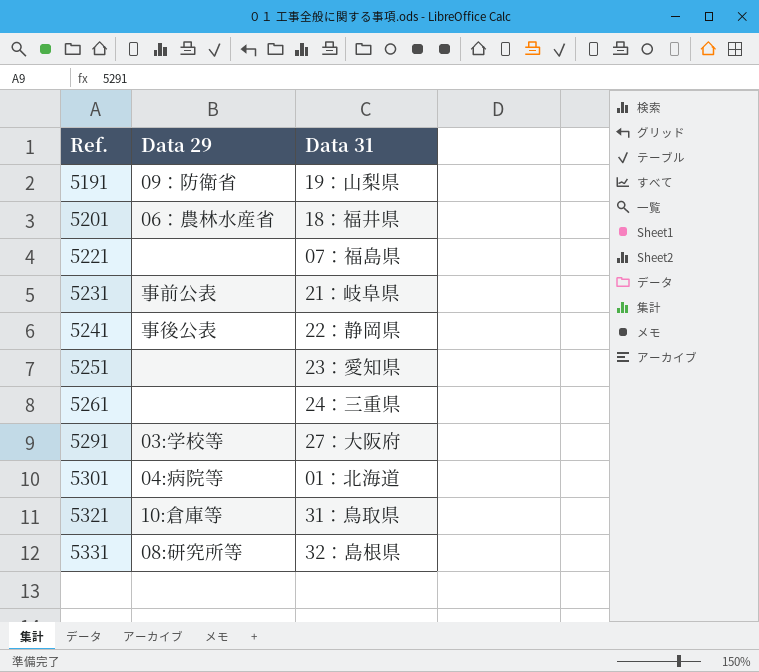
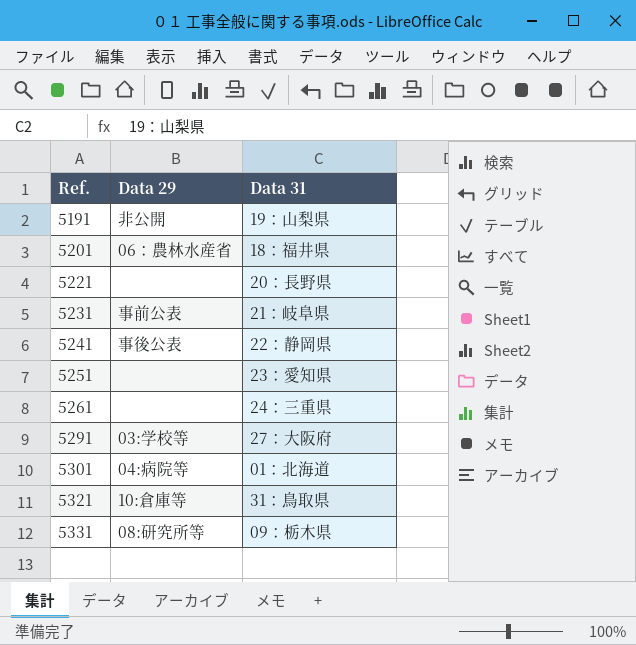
5191 | Data 29: 09：防衛省 -> 非公開
5221 | Data 31: 07：福島県 -> 20：長野県
5331 | Data 31: 32：島根県 -> 09：栃木県

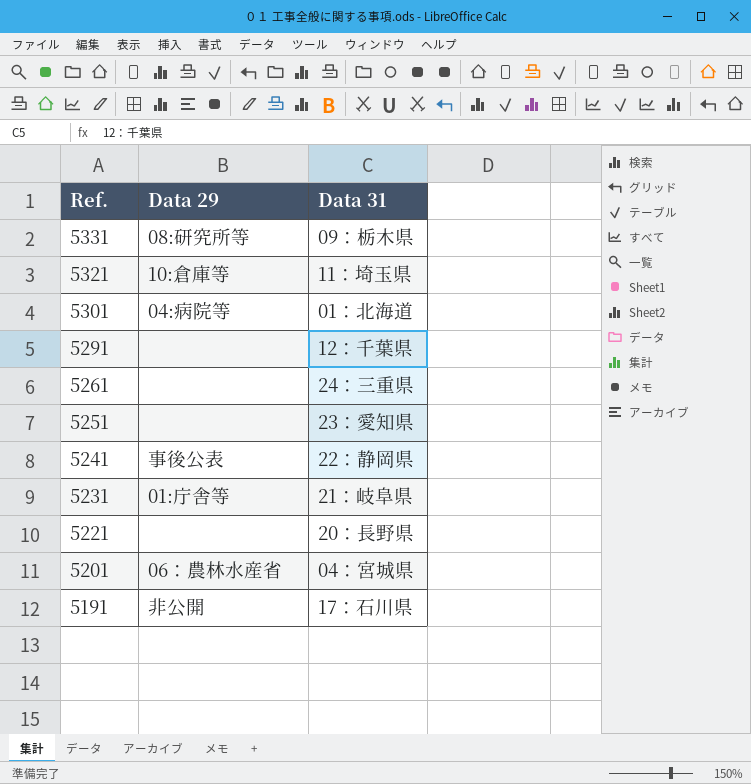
row order: Ref. ascending -> Ref. descending
5321 | Data 31: 31：鳥取県 -> 11：埼玉県
5291 | Data 29: 03:学校等 -> none
5291 | Data 31: 27：大阪府 -> 12：千葉県
5231 | Data 29: 事前公表 -> 01:庁舎等
5201 | Data 31: 18：福井県 -> 04：宮城県
5191 | Data 31: 19：山梨県 -> 17：石川県

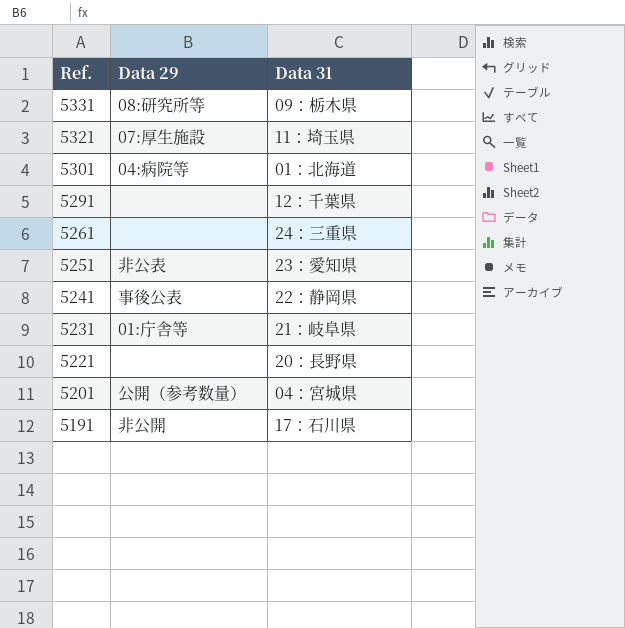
5321 | Data 29: 10:倉庫等 -> 07:厚生施設
5251 | Data 29: none -> 非公表
5201 | Data 29: 06：農林水産省 -> 公開（参考数量）

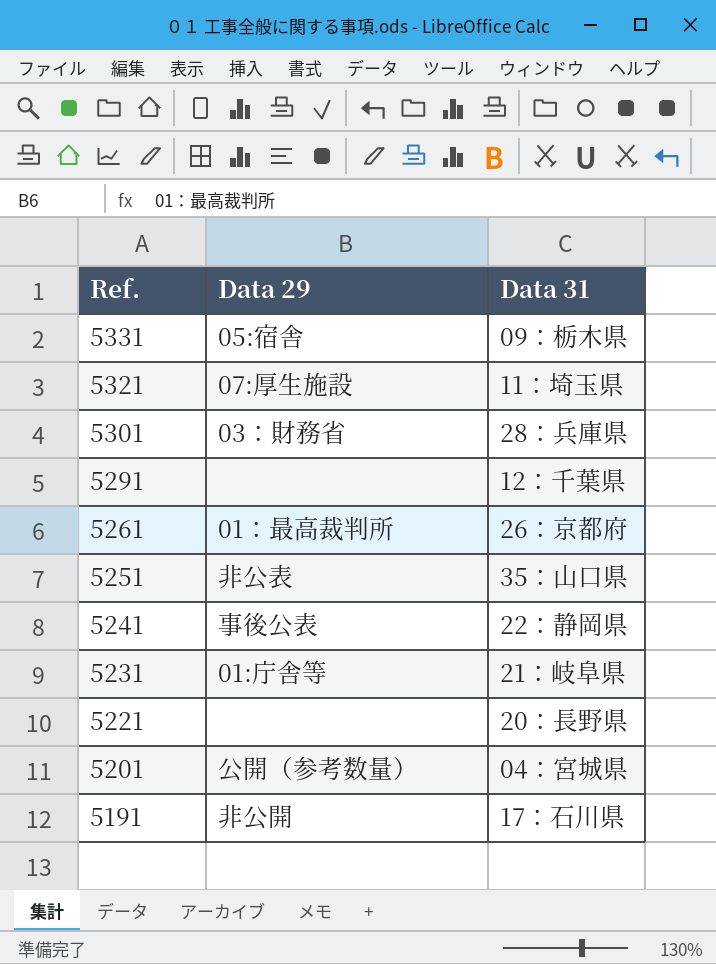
5331 | Data 29: 08:研究所等 -> 05:宿舎
5301 | Data 29: 04:病院等 -> 03：財務省
5301 | Data 31: 01：北海道 -> 28：兵庫県
5261 | Data 29: none -> 01：最高裁判所
5261 | Data 31: 24：三重県 -> 26：京都府
5251 | Data 31: 23：愛知県 -> 35：山口県

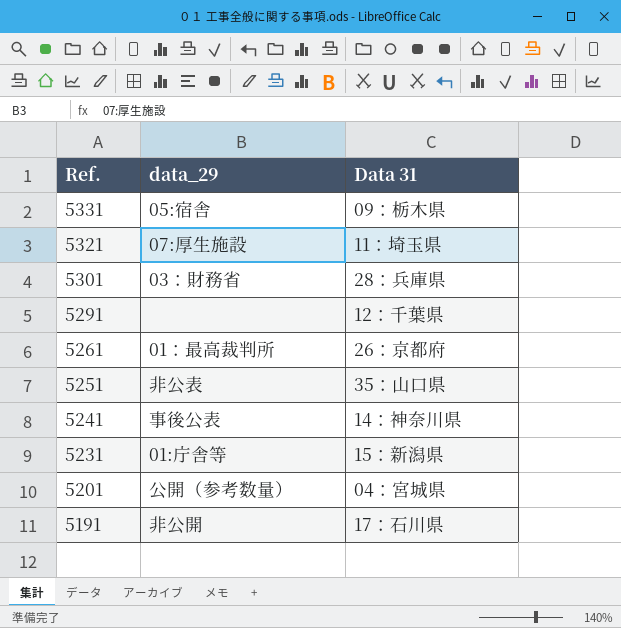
column name: Data 29 -> data_29
row 5221: none | 20：長野県 -> none
5241 | Data 31: 22：静岡県 -> 14：神奈川県
5231 | Data 31: 21：岐阜県 -> 15：新潟県

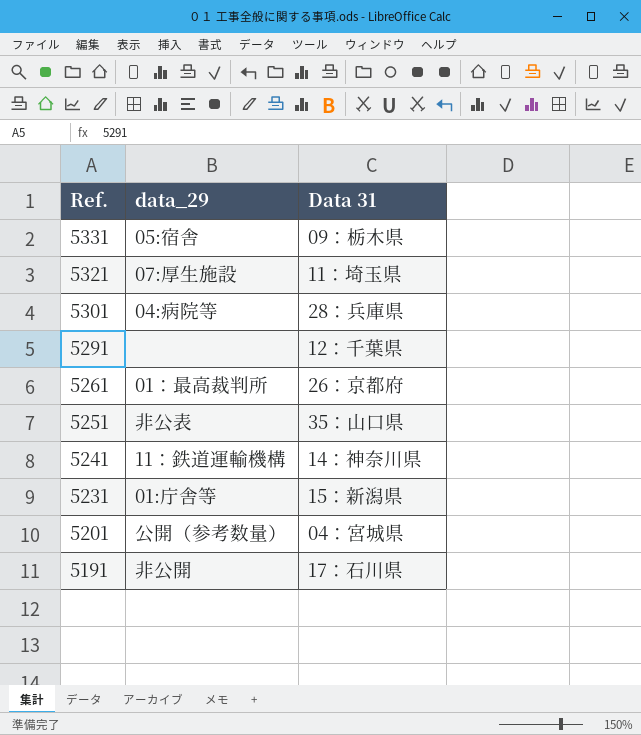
5301 | data_29: 03：財務省 -> 04:病院等
5241 | data_29: 事後公表 -> 11：鉄道運輸機構

